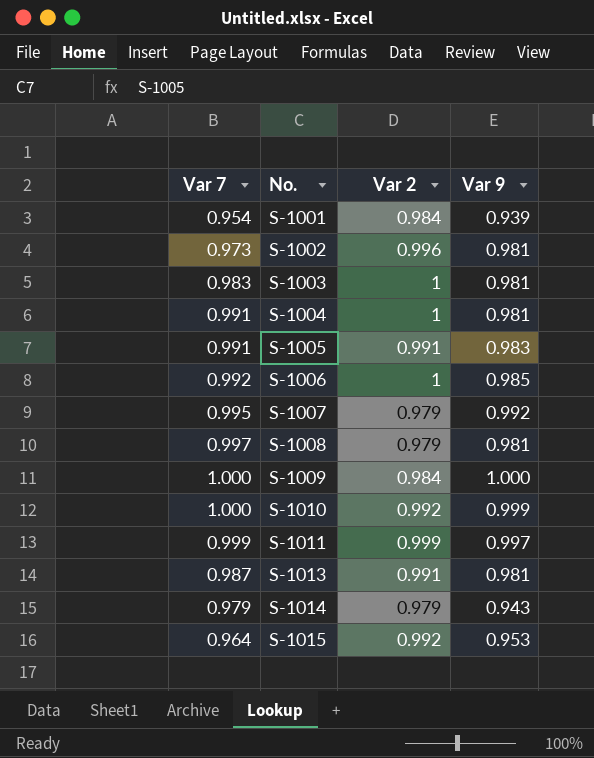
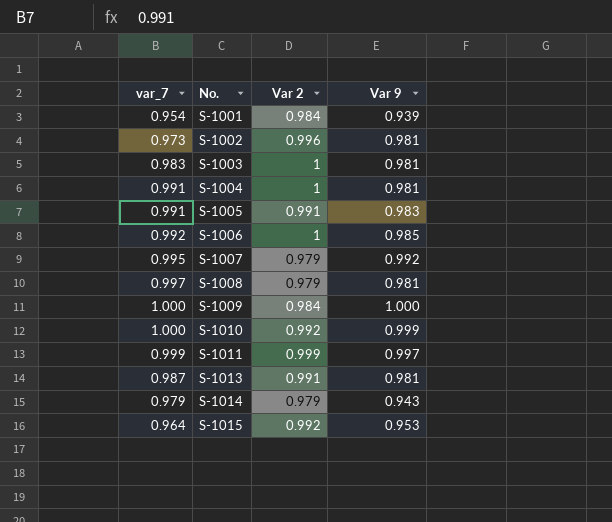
column name: Var 7 -> var_7

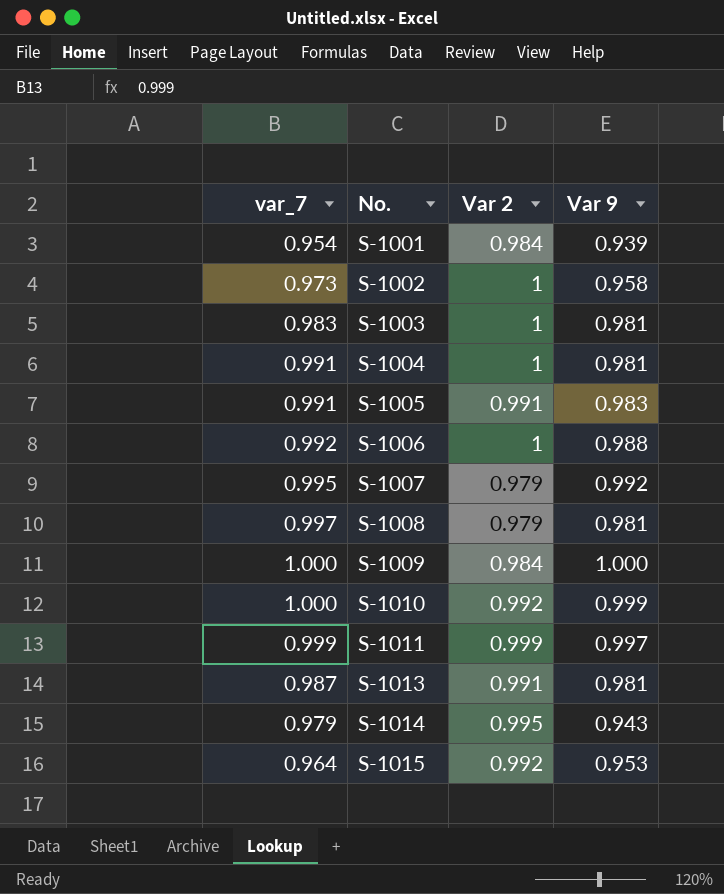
S-1002 | Var 2: 0.996 -> 1
S-1002 | Var 9: 0.981 -> 0.958
S-1006 | Var 9: 0.985 -> 0.988
S-1014 | Var 2: 0.979 -> 0.995

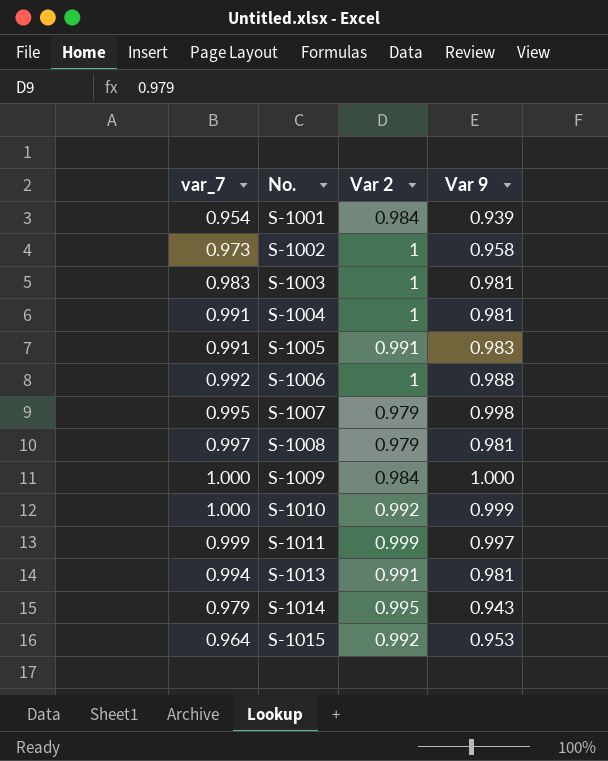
S-1007 | Var 9: 0.992 -> 0.998
S-1013 | var_7: 0.987 -> 0.994

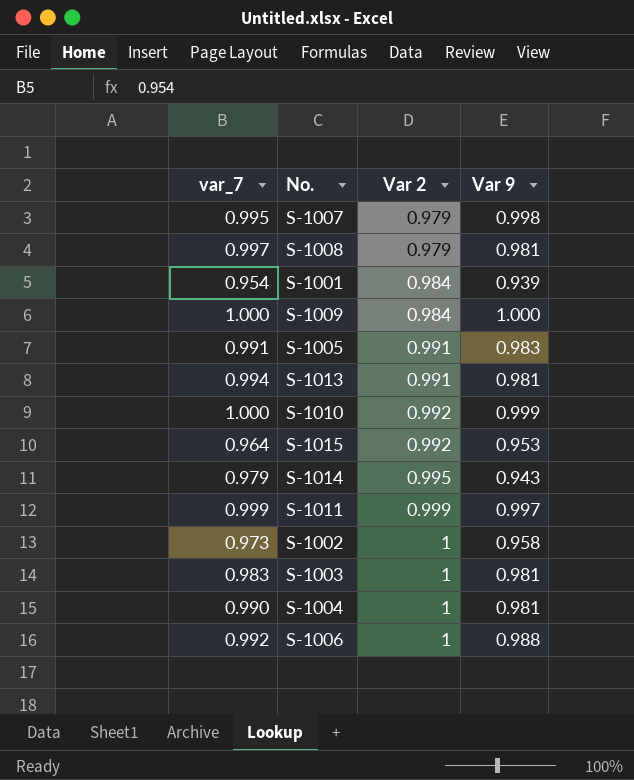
row order: No. ascending -> Var 2 ascending
S-1004 | var_7: 0.991 -> 0.990

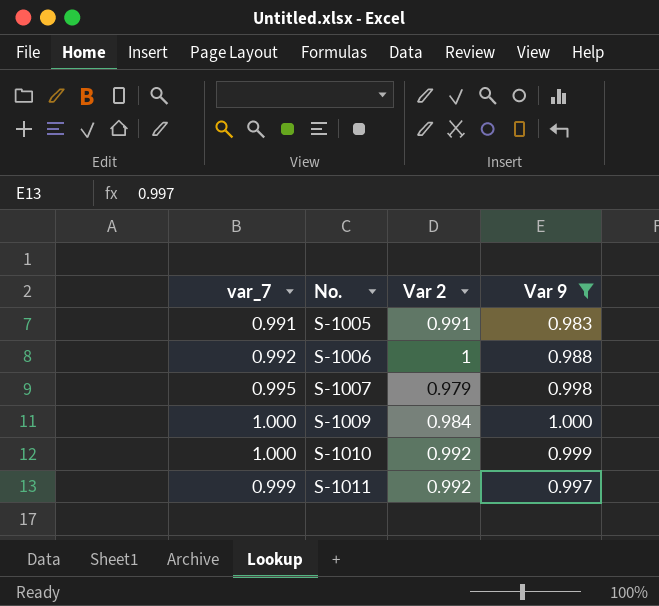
filter: none -> Var 9 >= 0.983
row order: Var 2 ascending -> No. ascending
S-1011 | Var 2: 0.999 -> 0.992

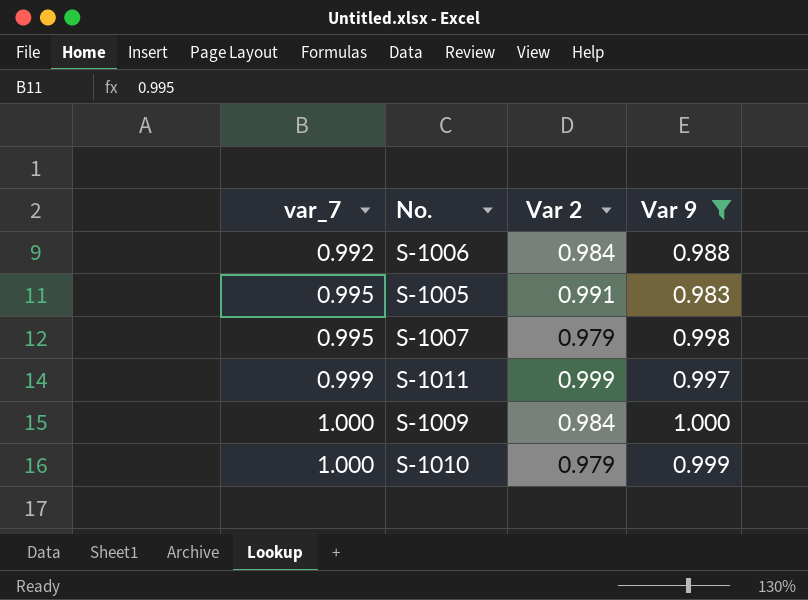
row order: No. ascending -> var_7 ascending
S-1006 | Var 2: 1 -> 0.984
S-1005 | var_7: 0.991 -> 0.995
S-1011 | Var 2: 0.992 -> 0.999
S-1010 | Var 2: 0.992 -> 0.979

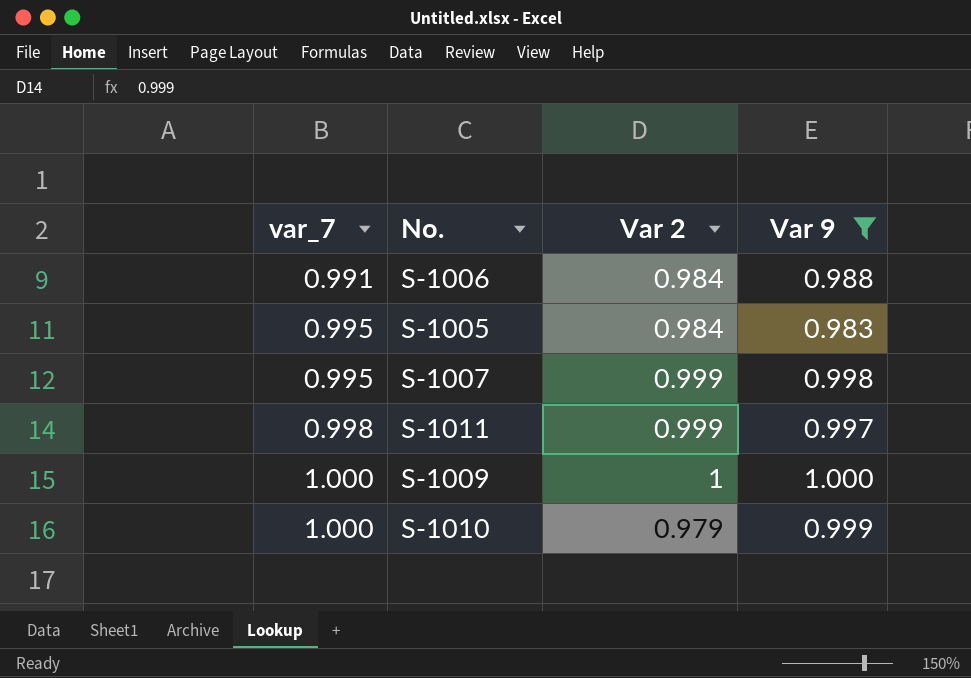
S-1006 | var_7: 0.992 -> 0.991
S-1005 | Var 2: 0.991 -> 0.984
S-1007 | Var 2: 0.979 -> 0.999
S-1011 | var_7: 0.999 -> 0.998
S-1009 | Var 2: 0.984 -> 1

